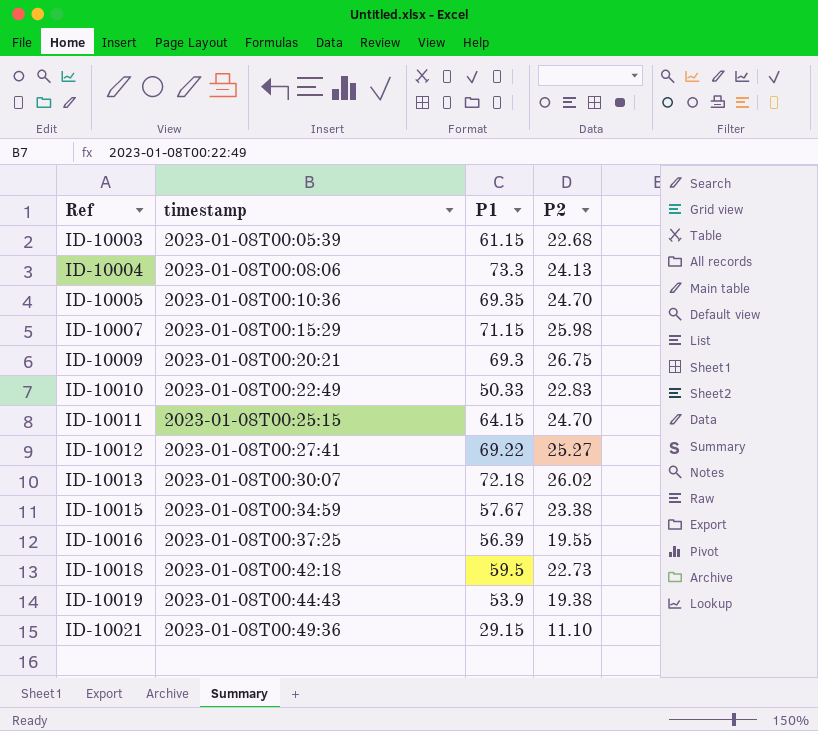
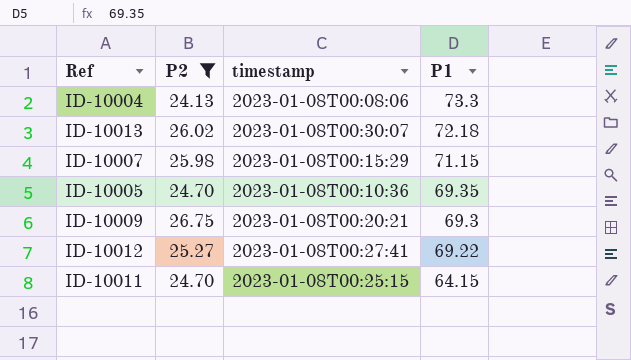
filter: none -> P2 >= 24.13
row order: Ref ascending -> P1 descending
column P2 | position: 4 -> 2

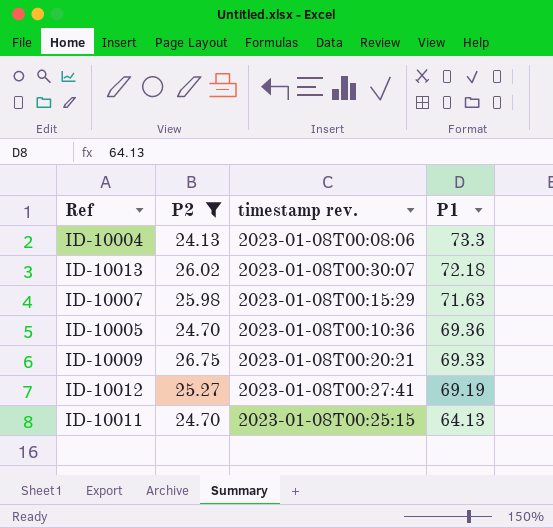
column name: timestamp -> timestamp rev.
ID-10007 | P1: 71.15 -> 71.63
ID-10005 | P1: 69.35 -> 69.36
ID-10009 | P1: 69.3 -> 69.33
ID-10012 | P1: 69.22 -> 69.19
ID-10011 | P1: 64.15 -> 64.13

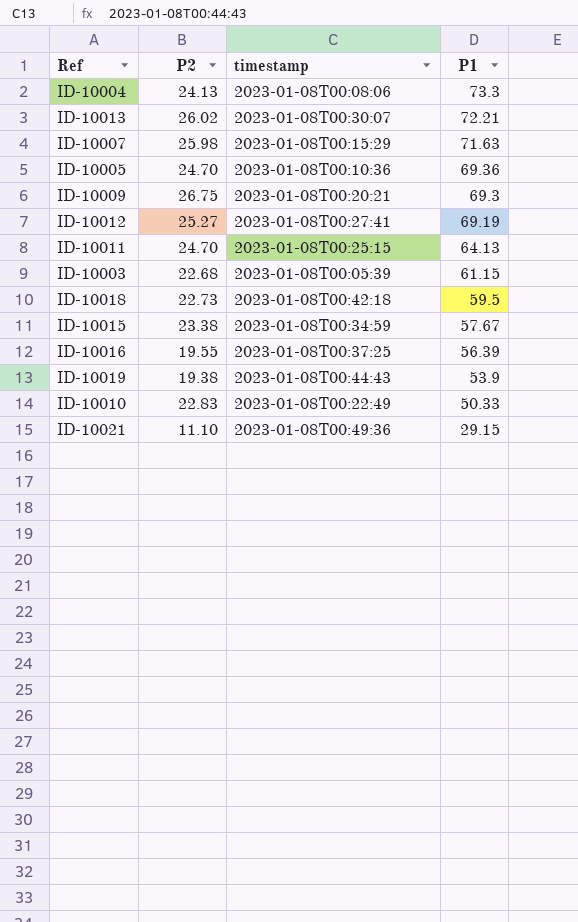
filter: P2 >= 24.13 -> none
column name: timestamp rev. -> timestamp
ID-10013 | P1: 72.18 -> 72.21
ID-10009 | P1: 69.33 -> 69.3

